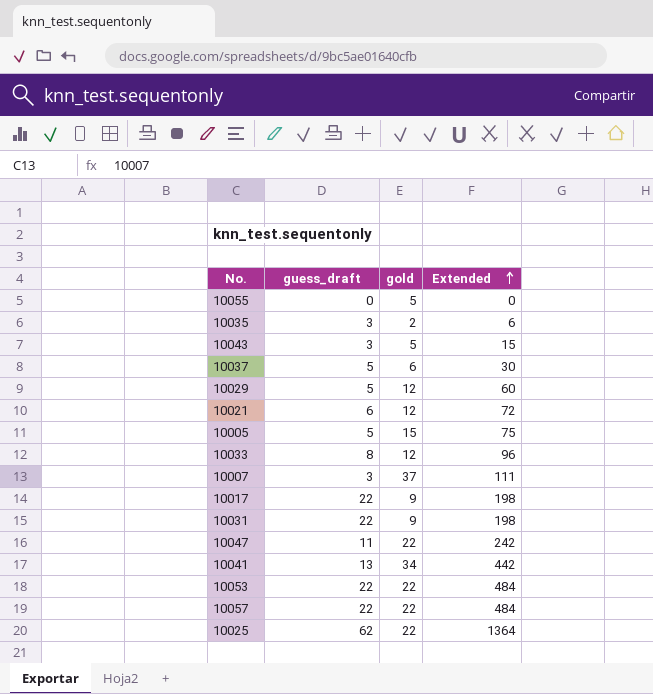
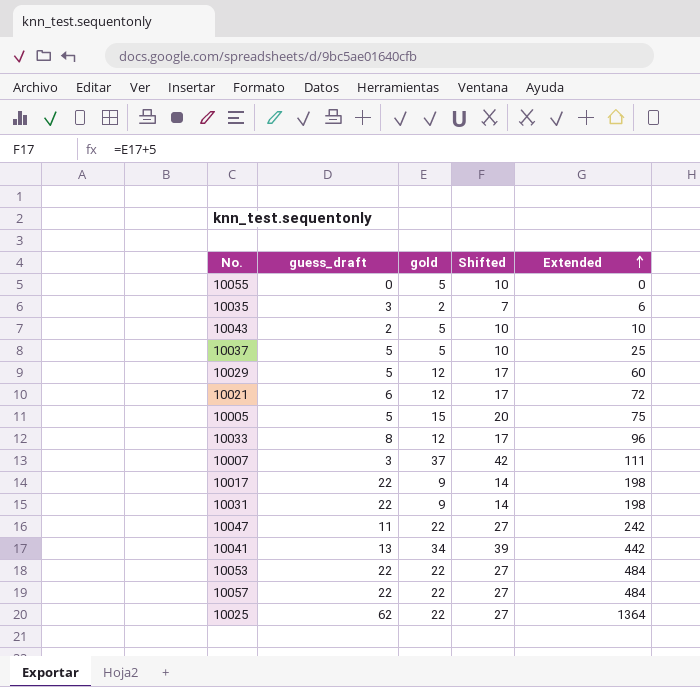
column Shifted | formula: none -> [gold] + 5
10043 | guess_draft: 3 -> 2
10043 | Extended: 15 -> 10
10037 | gold: 6 -> 5
10037 | Extended: 30 -> 25

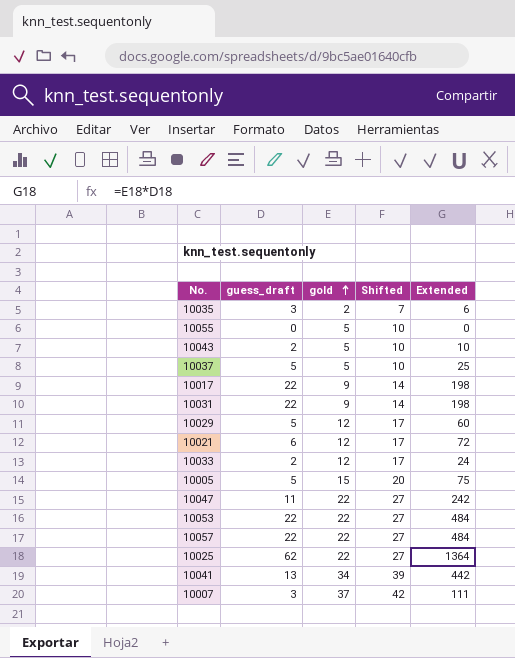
row order: Extended ascending -> gold ascending
10033 | guess_draft: 8 -> 2
10033 | Extended: 96 -> 24

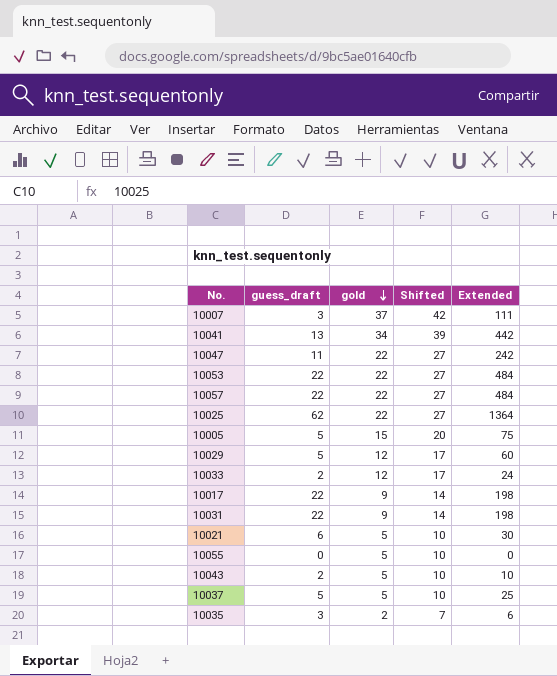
row order: gold ascending -> gold descending
10021 | gold: 12 -> 5
10021 | Shifted: 17 -> 10
10021 | Extended: 72 -> 30

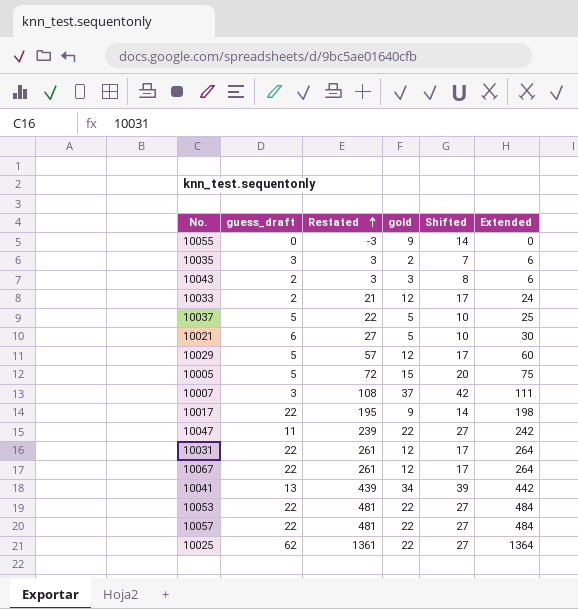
row order: gold descending -> Restated ascending
column Restated | formula: none -> [Extended] - 3
10055 | gold: 5 -> 9
10055 | Shifted: 10 -> 14
10043 | gold: 5 -> 3
10043 | Shifted: 10 -> 8
10043 | Extended: 10 -> 6
10031 | gold: 9 -> 12
10031 | Shifted: 14 -> 17
10031 | Extended: 198 -> 264
row 10067: none -> 22 | 261 | 12 | 17 | 264

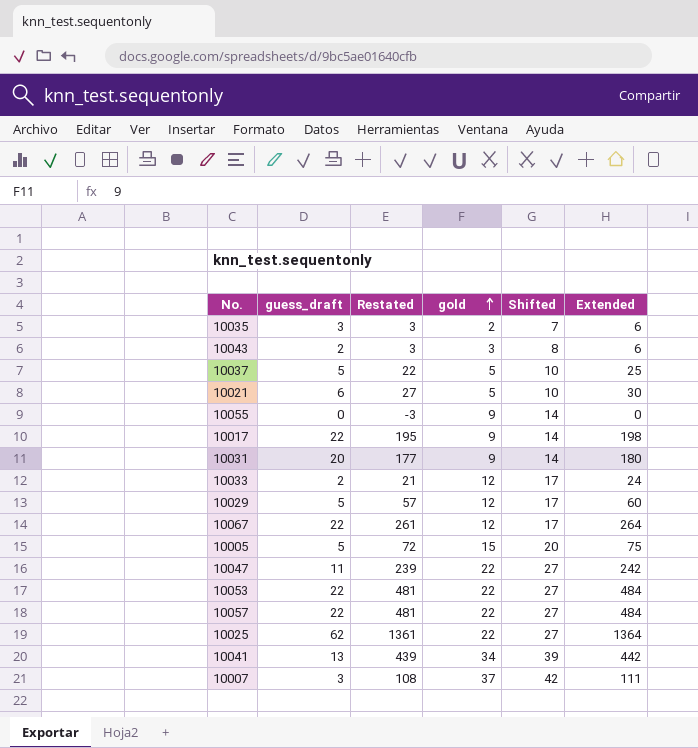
row order: Restated ascending -> gold ascending
10031 | guess_draft: 22 -> 20
10031 | Restated: 261 -> 177
10031 | gold: 12 -> 9
10031 | Shifted: 17 -> 14
10031 | Extended: 264 -> 180

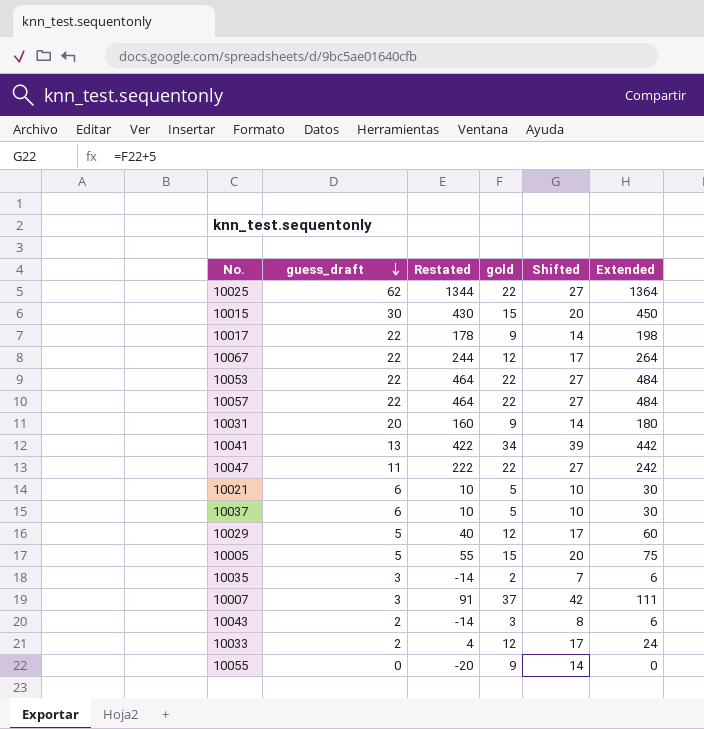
row order: gold ascending -> guess_draft descending
column Restated | formula: [Extended] - 3 -> [Extended] - 20
row 10015: none -> 30 | 430 | 15 | 20 | 450
10037 | guess_draft: 5 -> 6
10037 | Extended: 25 -> 30

